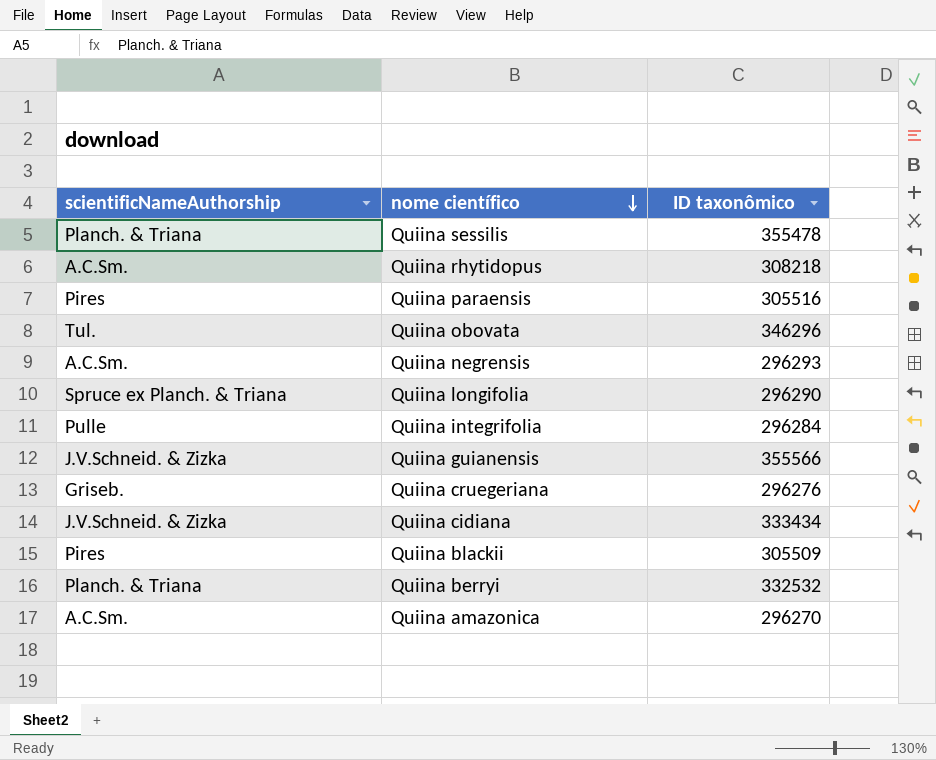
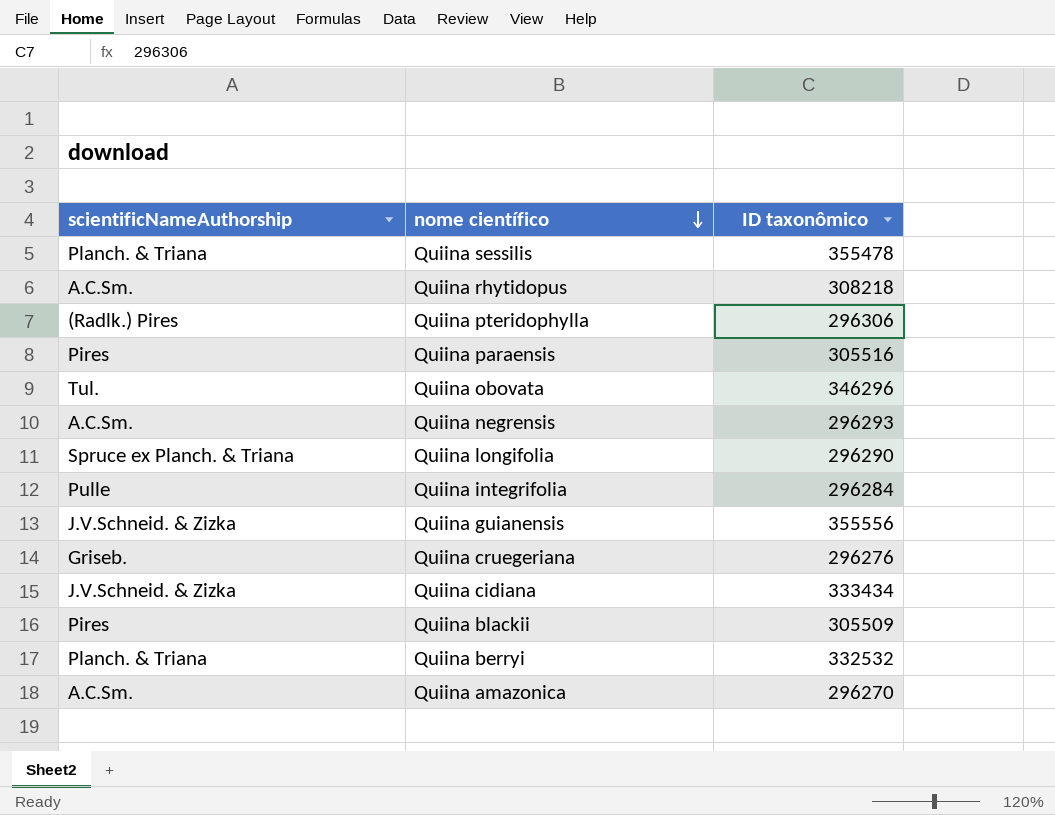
row Quiina pteridophylla: none -> (Radlk.) Pires | 296306
Quiina guianensis | ID taxonômico: 355566 -> 355556

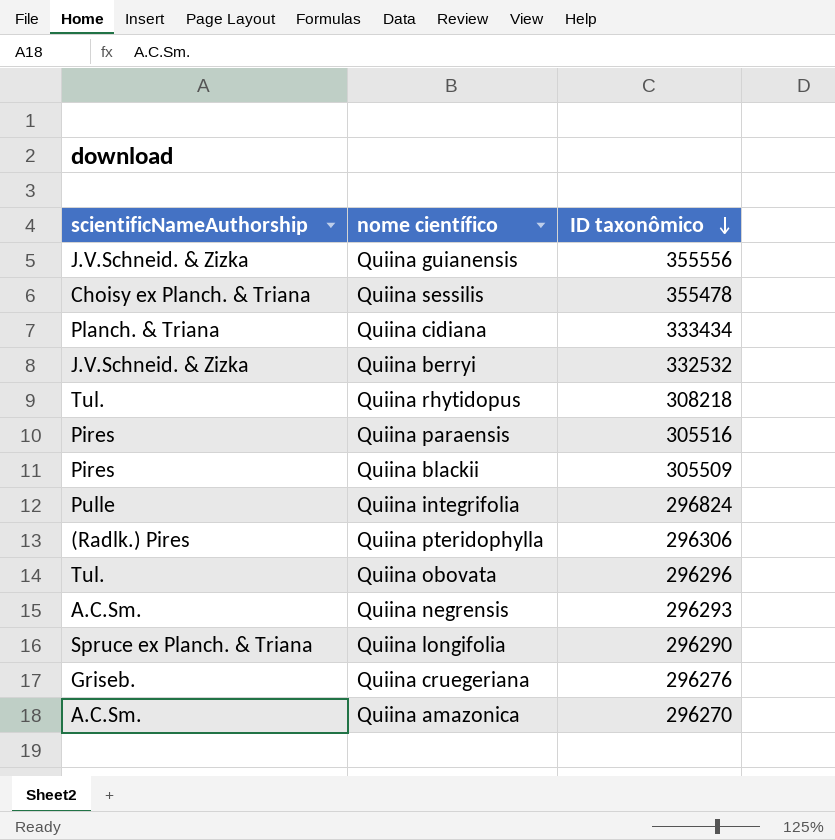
row order: nome científico descending -> ID taxonômico descending
Quiina sessilis | scientificNameAuthorship: Planch. & Triana -> Choisy ex Planch. & Triana
Quiina cidiana | scientificNameAuthorship: J.V.Schneid. & Zizka -> Planch. & Triana
Quiina berryi | scientificNameAuthorship: Planch. & Triana -> J.V.Schneid. & Zizka
Quiina rhytidopus | scientificNameAuthorship: A.C.Sm. -> Tul.
Quiina integrifolia | ID taxonômico: 296284 -> 296824
Quiina obovata | ID taxonômico: 346296 -> 296296

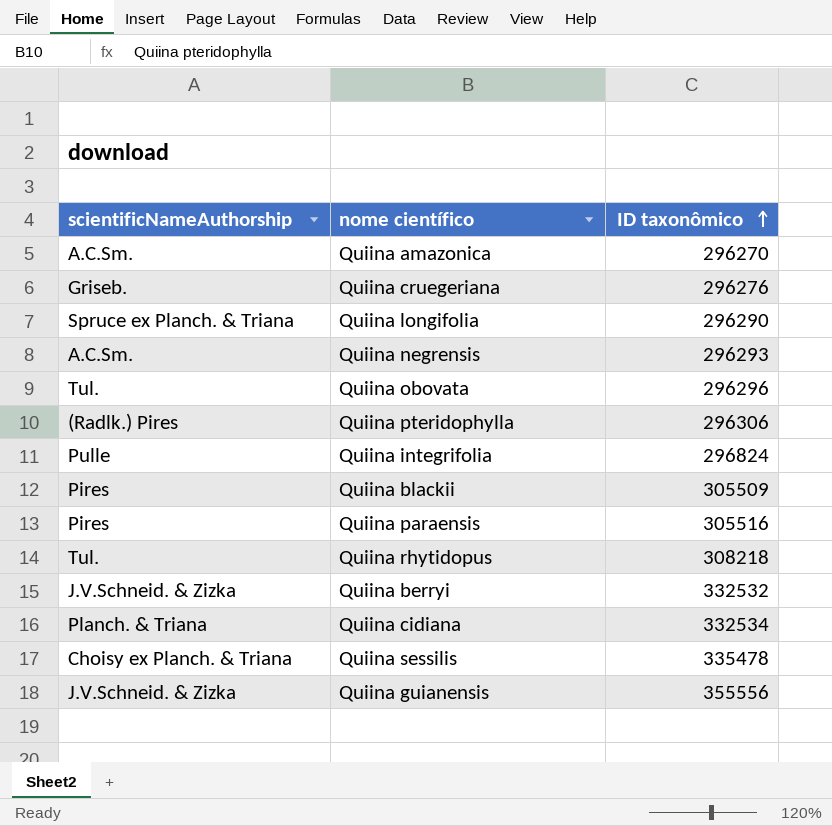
row order: ID taxonômico descending -> ID taxonômico ascending
Quiina cidiana | ID taxonômico: 333434 -> 332534
Quiina sessilis | ID taxonômico: 355478 -> 335478

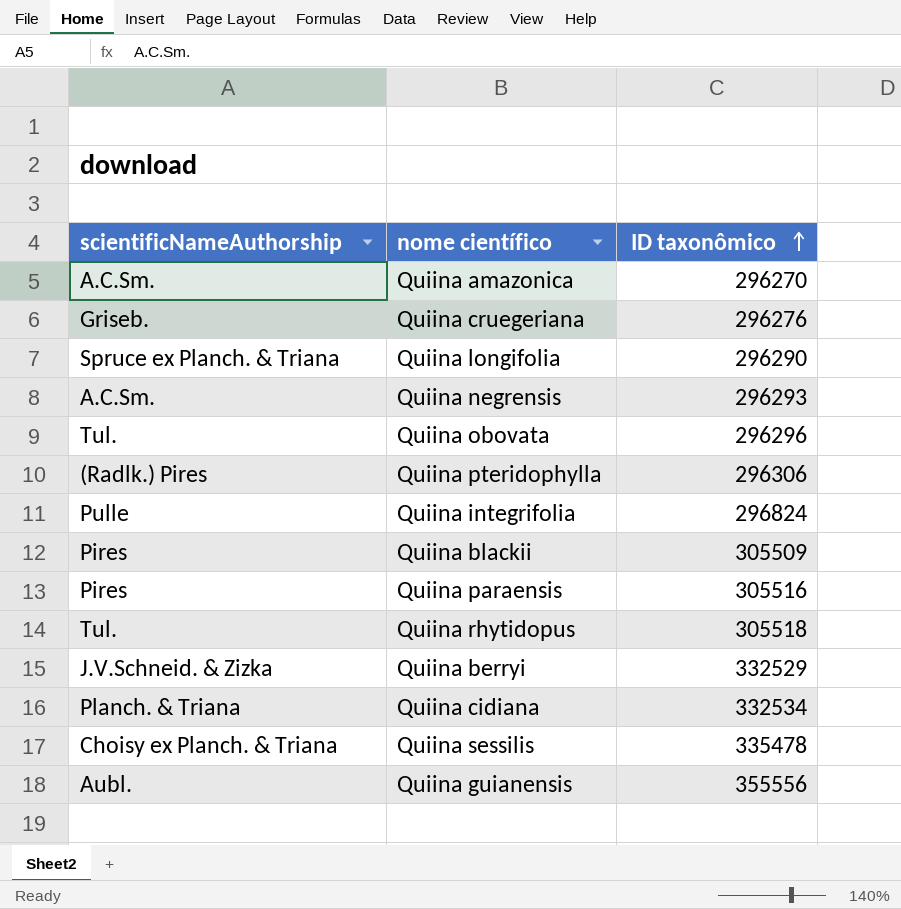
Quiina rhytidopus | ID taxonômico: 308218 -> 305518
Quiina berryi | ID taxonômico: 332532 -> 332529
Quiina guianensis | scientificNameAuthorship: J.V.Schneid. & Zizka -> Aubl.

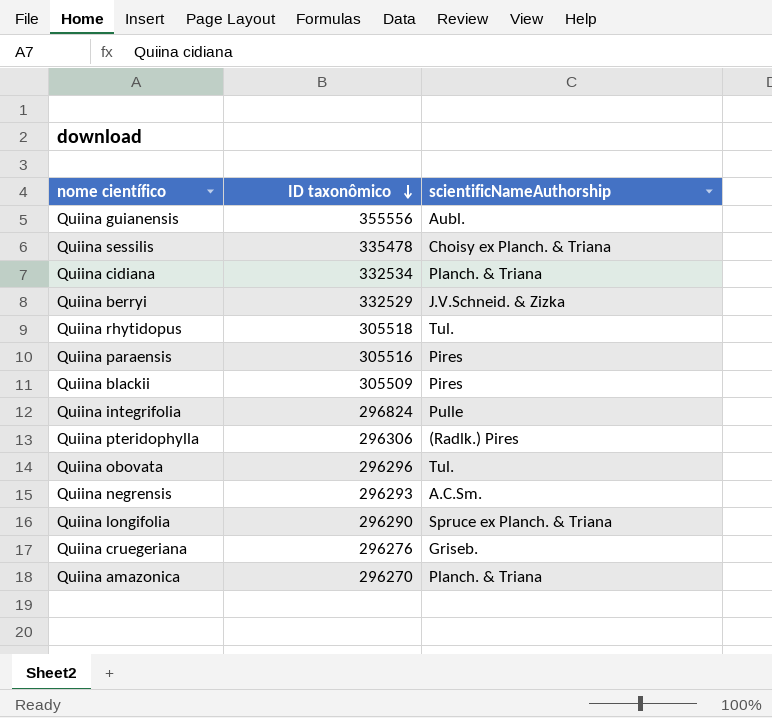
row order: ID taxonômico ascending -> ID taxonômico descending
column scientificNameAuthorship | position: 1 -> 3
Quiina amazonica | scientificNameAuthorship: A.C.Sm. -> Planch. & Triana

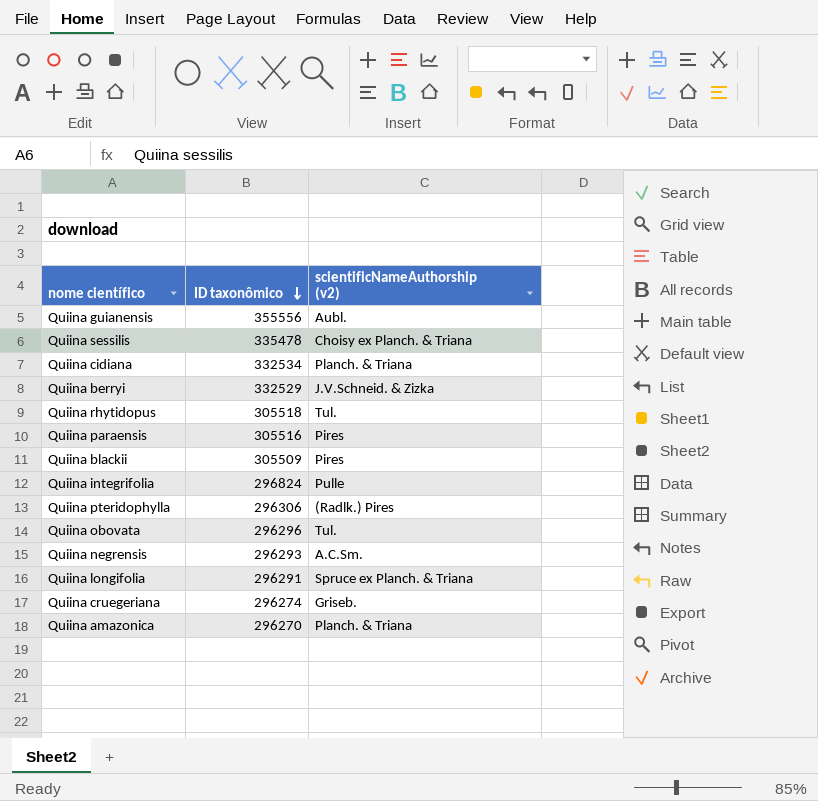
column name: scientificNameAuthorship -> scientificNameAuthorship (v2)
Quiina longifolia | ID taxonômico: 296290 -> 296291
Quiina cruegeriana | ID taxonômico: 296276 -> 296274

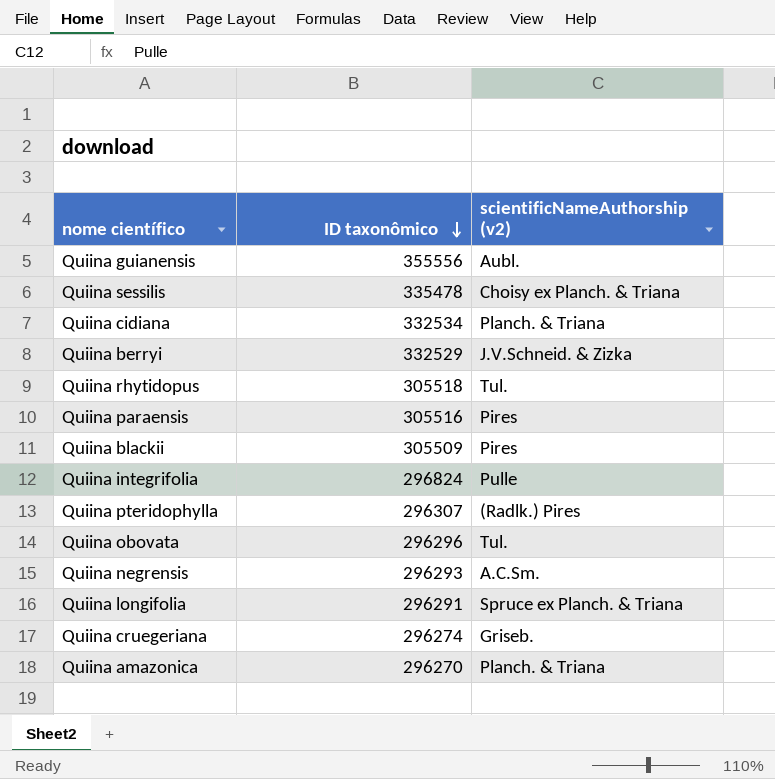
Quiina pteridophylla | ID taxonômico: 296306 -> 296307

